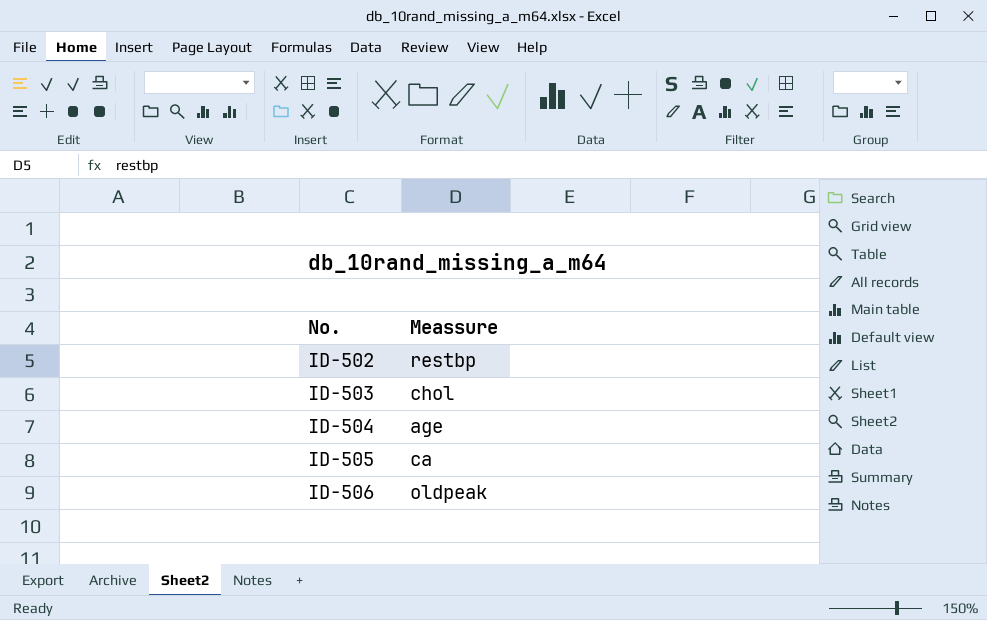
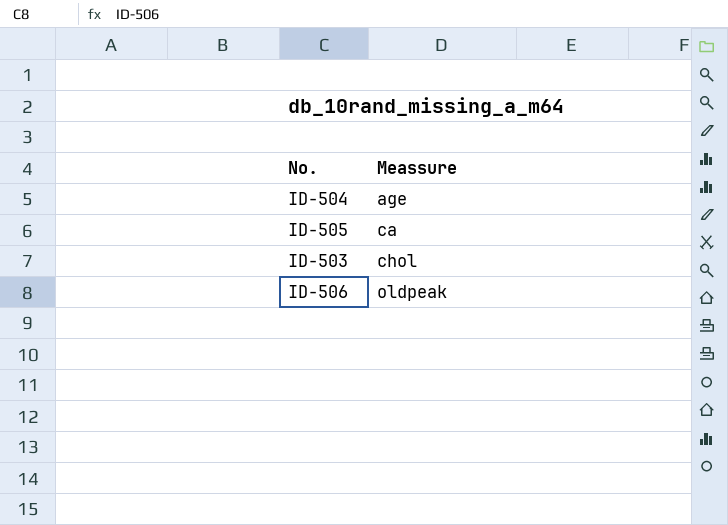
row order: No. ascending -> Meassure ascending
row ID-502: restbp -> none

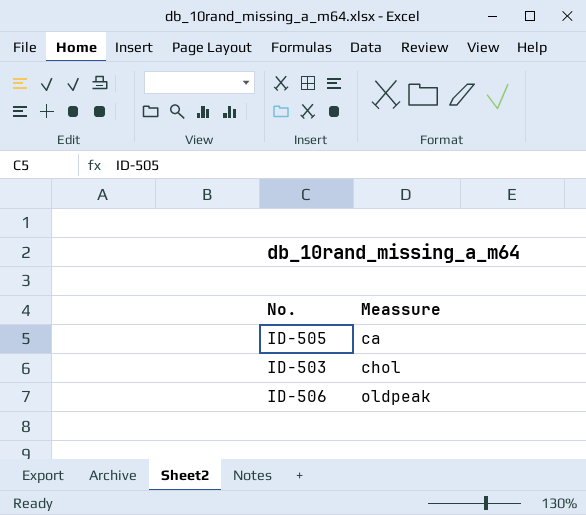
row ID-504: age -> none

